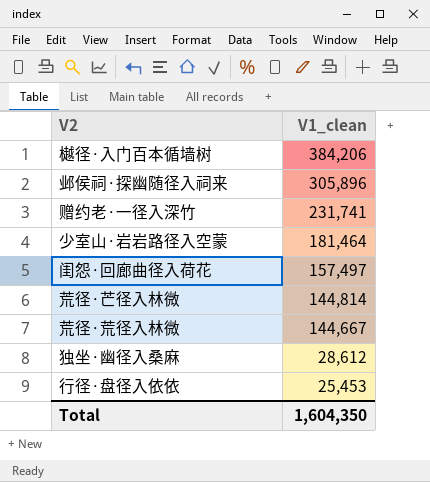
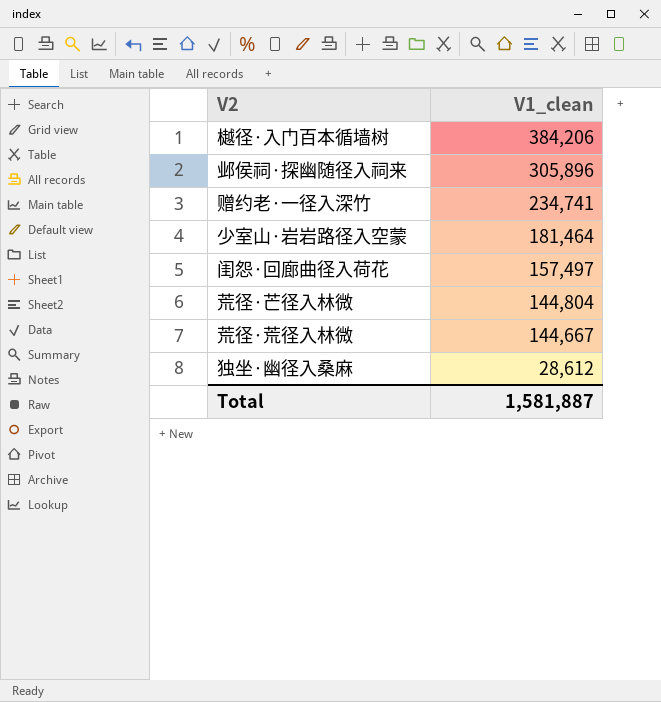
row 行径·盘径入依依: 25,453 -> none
赠约老·一径入深竹 | V1_clean: 231,741 -> 234,741
荒径·芒径入林微 | V1_clean: 144,814 -> 144,804
Total | V1_clean: 1,604,350 -> 1,581,887

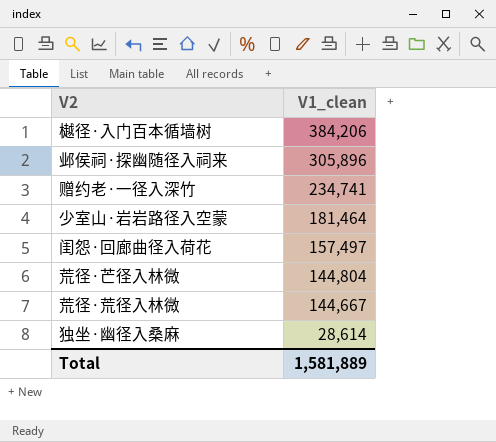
独坐·幽径入桑麻 | V1_clean: 28,612 -> 28,614
Total | V1_clean: 1,581,887 -> 1,581,889

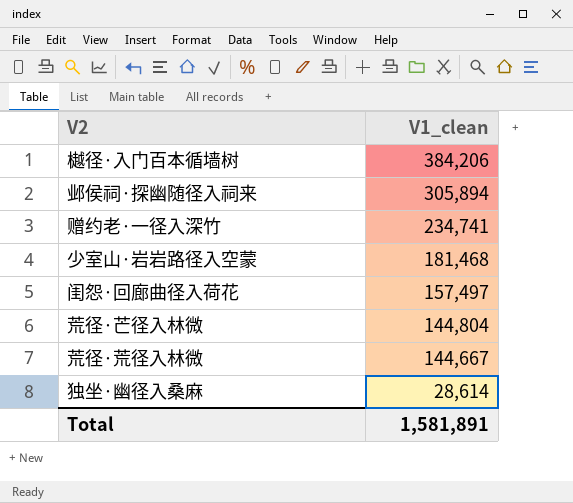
邺侯祠·探幽随径入祠来 | V1_clean: 305,896 -> 305,894
少室山·岩岩路径入空蒙 | V1_clean: 181,464 -> 181,468
Total | V1_clean: 1,581,889 -> 1,581,891

